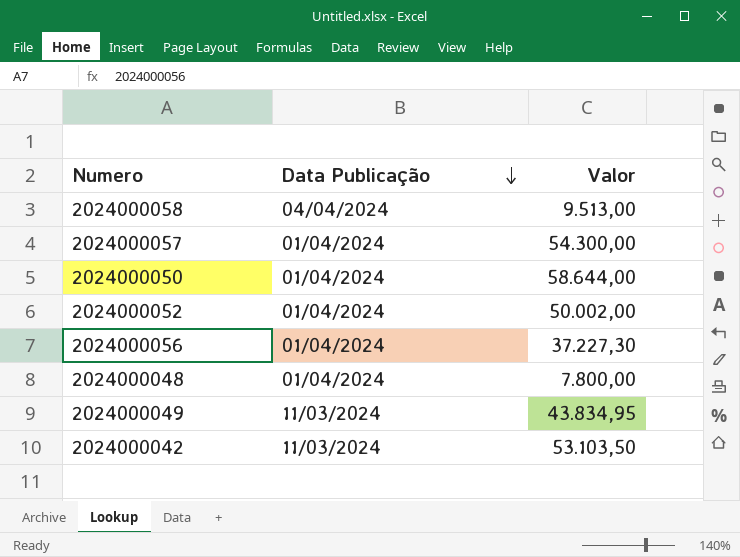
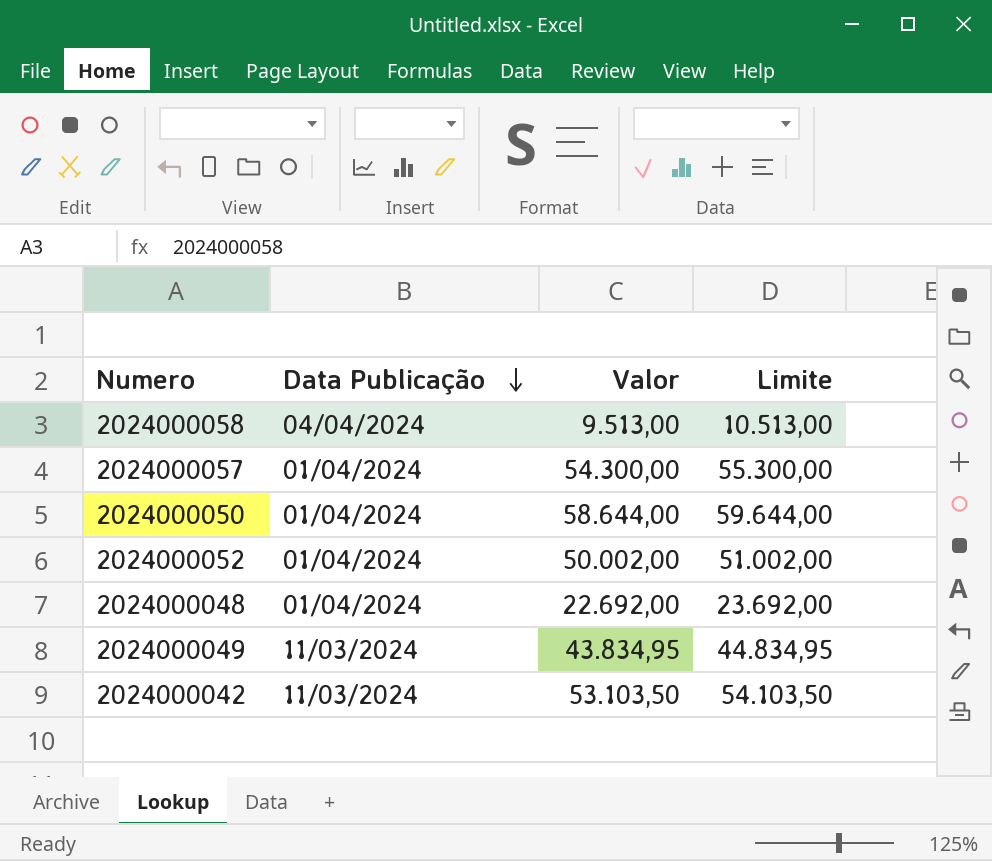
column Limite | formula: none -> [Valor] + 1000
row 2024000056: 01/04/2024 | 37.227,30 -> none
2024000048 | Valor: 7.800,00 -> 22.692,00

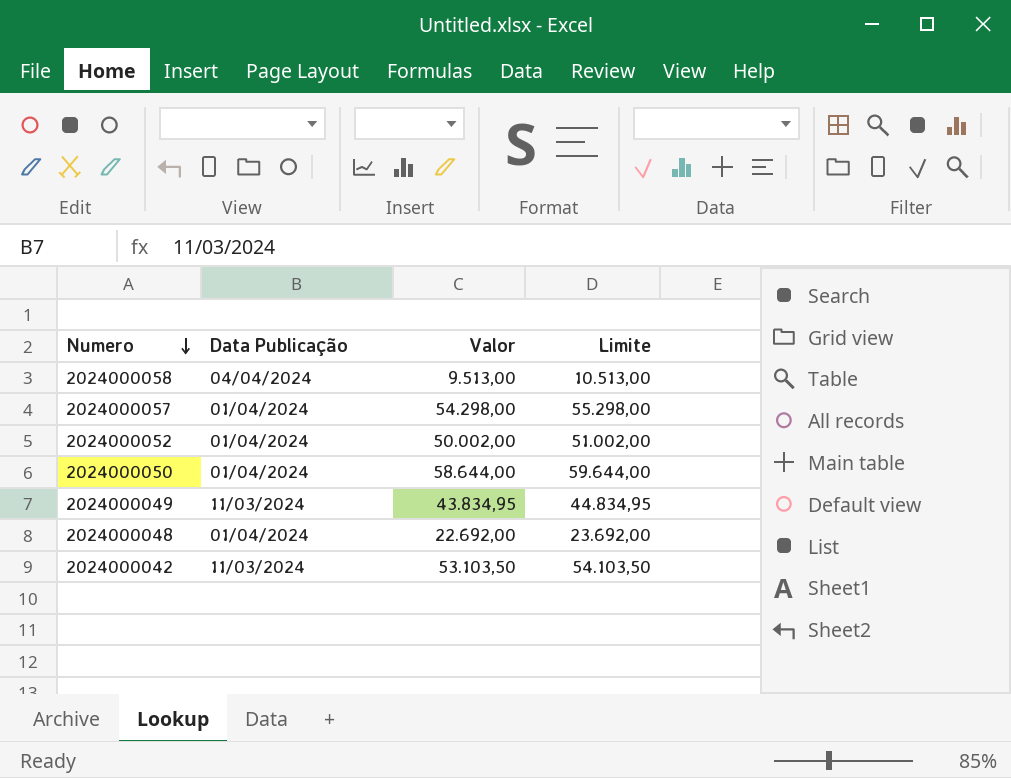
row order: Data Publicação descending -> Numero descending
2024000057 | Valor: 54.300,00 -> 54.298,00
2024000057 | Limite: 55.300,00 -> 55.298,00

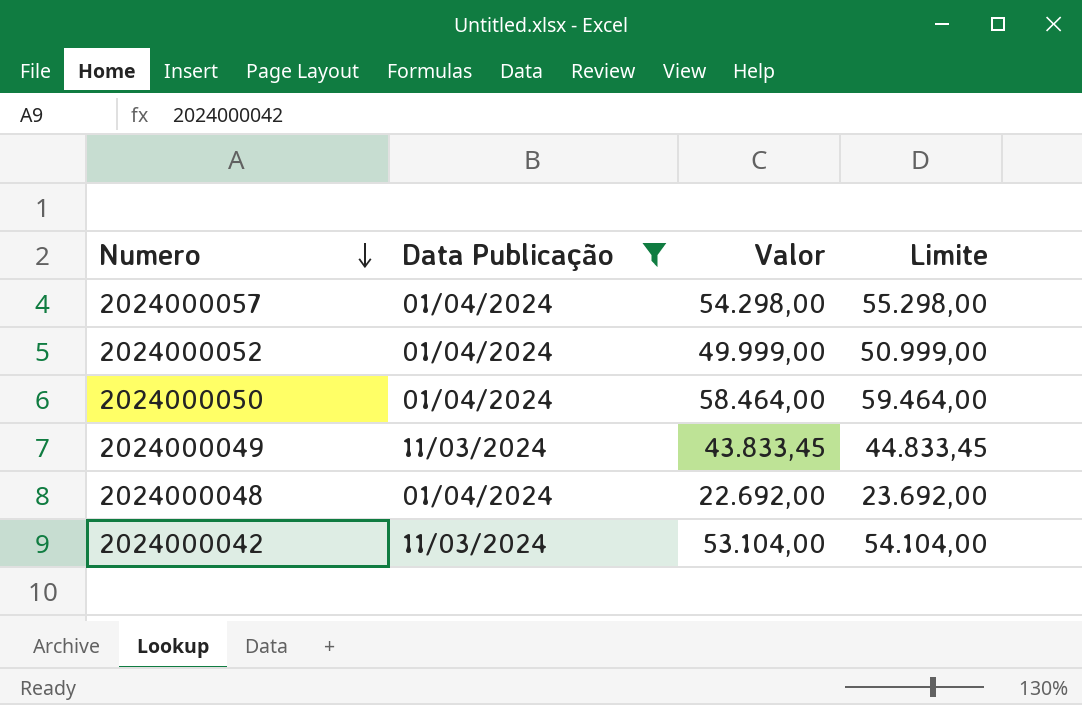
filter: none -> Data Publicação != 04/04/2024
2024000052 | Valor: 50.002,00 -> 49.999,00
2024000052 | Limite: 51.002,00 -> 50.999,00
2024000050 | Valor: 58.644,00 -> 58.464,00
2024000050 | Limite: 59.644,00 -> 59.464,00
2024000049 | Valor: 43.834,95 -> 43.833,45
2024000049 | Limite: 44.834,95 -> 44.833,45
2024000042 | Valor: 53.103,50 -> 53.104,00
2024000042 | Limite: 54.103,50 -> 54.104,00

